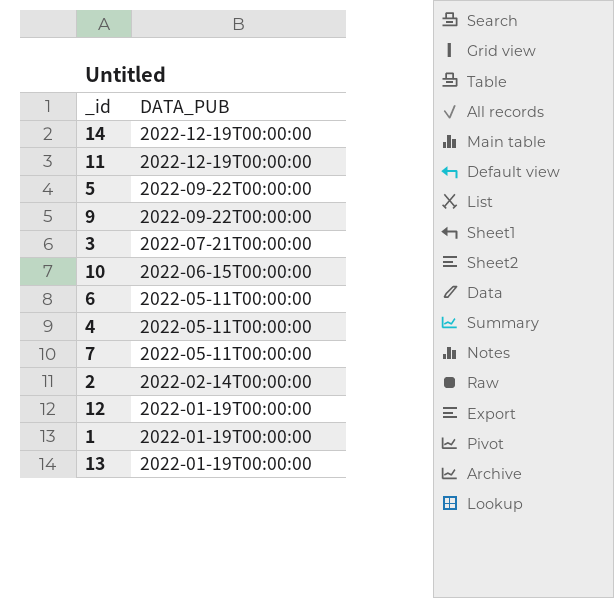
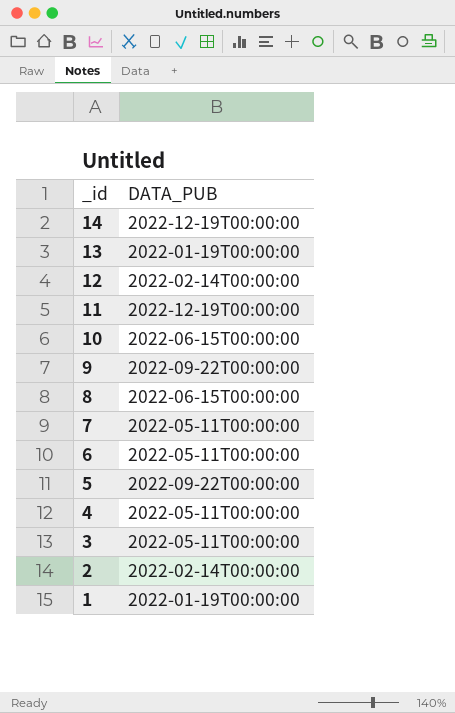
row order: DATA_PUB descending -> _id descending
12 | DATA_PUB: 2022-01-19T00:00:00 -> 2022-02-14T00:00:00
row 8: none -> 2022-06-15T00:00:00
3 | DATA_PUB: 2022-07-21T00:00:00 -> 2022-05-11T00:00:00

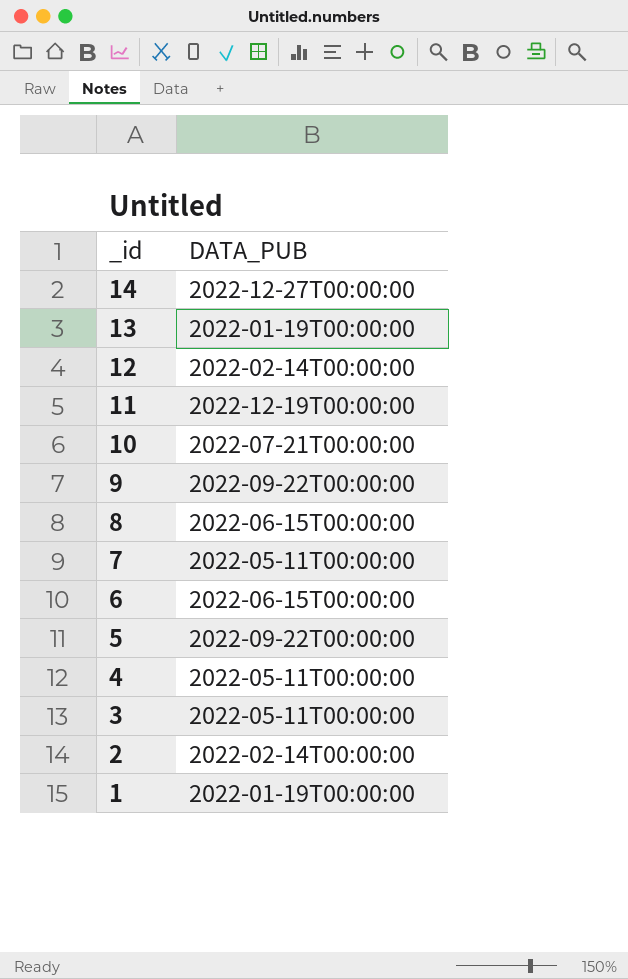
14 | DATA_PUB: 2022-12-19T00:00:00 -> 2022-12-27T00:00:00
10 | DATA_PUB: 2022-06-15T00:00:00 -> 2022-07-21T00:00:00
6 | DATA_PUB: 2022-05-11T00:00:00 -> 2022-06-15T00:00:00

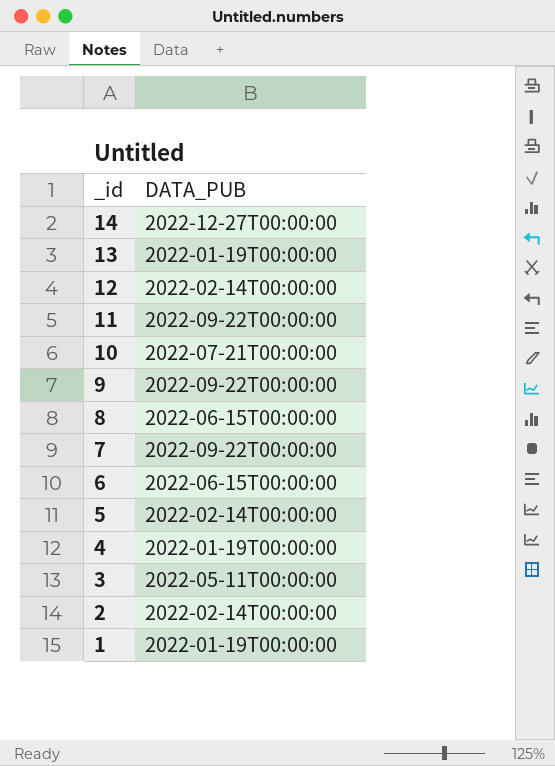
11 | DATA_PUB: 2022-12-19T00:00:00 -> 2022-09-22T00:00:00
7 | DATA_PUB: 2022-05-11T00:00:00 -> 2022-09-22T00:00:00
5 | DATA_PUB: 2022-09-22T00:00:00 -> 2022-02-14T00:00:00
4 | DATA_PUB: 2022-05-11T00:00:00 -> 2022-01-19T00:00:00

